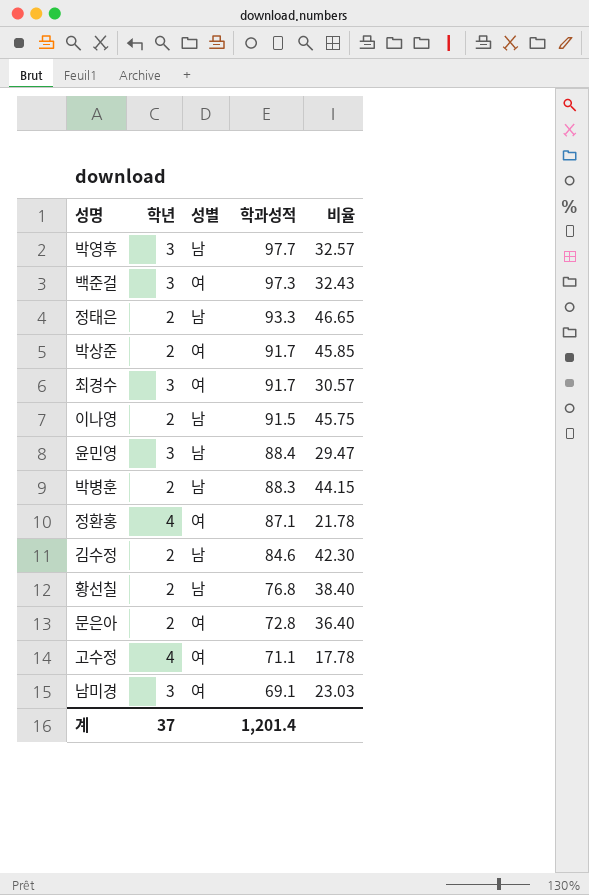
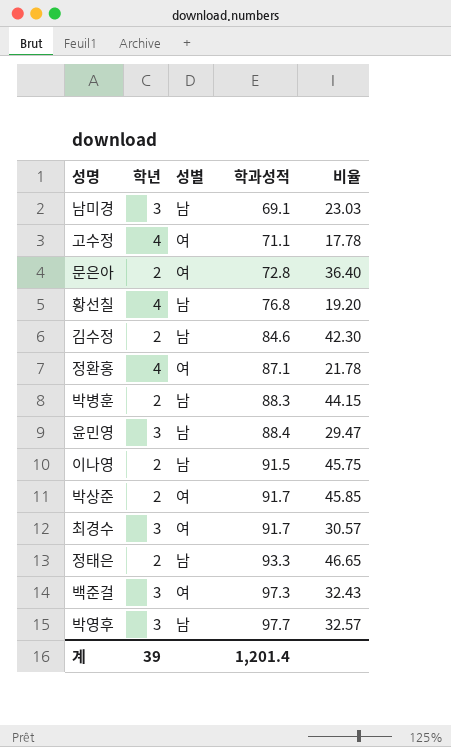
row order: 학과성적 descending -> 학과성적 ascending
남미경 | 성별: 여 -> 남
황선칠 | 학년: 2 -> 4
황선칠 | 비율: 38.40 -> 19.20
계 | 학년: 37 -> 39

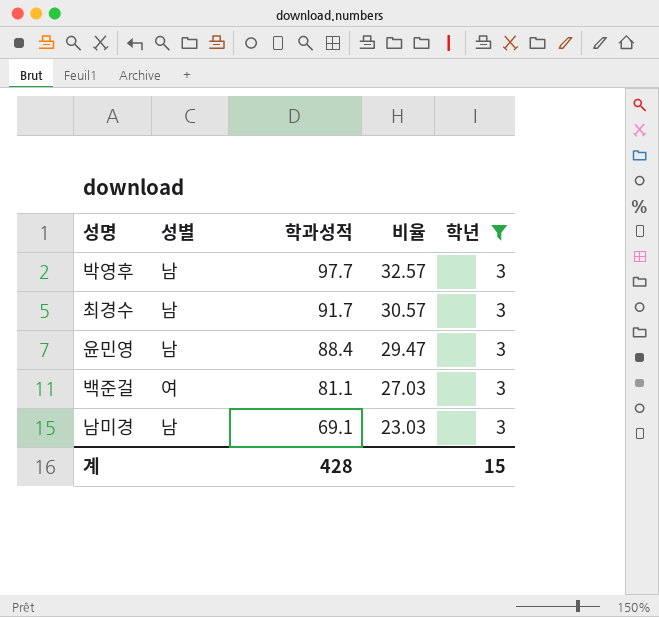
filter: none -> 학년 = 3
row order: 학과성적 ascending -> 학과성적 descending
column 학년 | position: 2 -> 5
최경수 | 성별: 여 -> 남
백준걸 | 학과성적: 97.3 -> 81.1
백준걸 | 비율: 32.43 -> 27.03
계 | 학과성적: 1,201.4 -> 428
계 | 학년: 39 -> 15

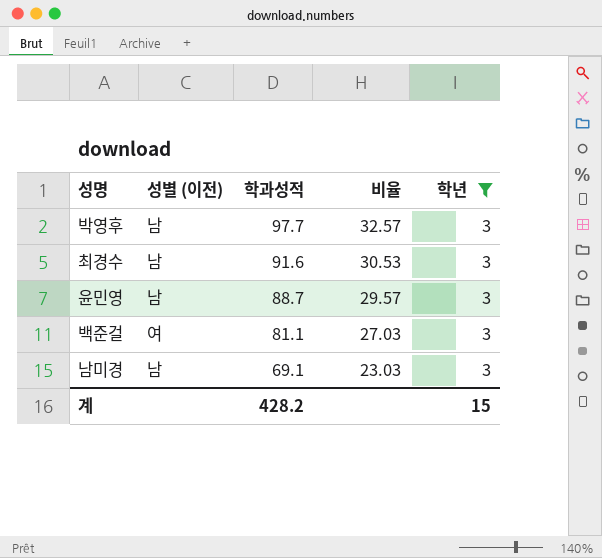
column name: 성별 -> 성별 (이전)
최경수 | 학과성적: 91.7 -> 91.6
최경수 | 비율: 30.57 -> 30.53
윤민영 | 학과성적: 88.4 -> 88.7
윤민영 | 비율: 29.47 -> 29.57
계 | 학과성적: 428 -> 428.2

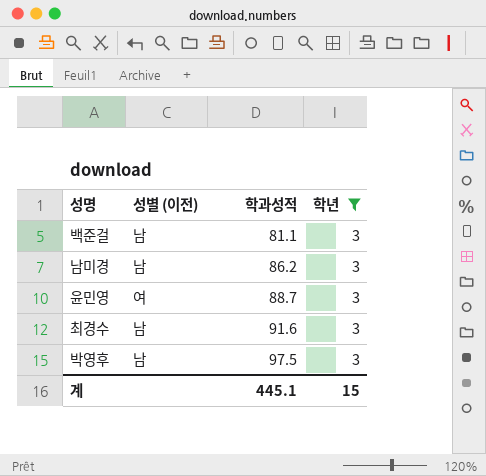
row order: 학과성적 descending -> 학과성적 ascending
column 비율 | formula: [학과성적] / [학년] -> none
백준걸 | 성별 (이전): 여 -> 남
남미경 | 학과성적: 69.1 -> 86.2
윤민영 | 성별 (이전): 남 -> 여
박영후 | 학과성적: 97.7 -> 97.5
계 | 학과성적: 428.2 -> 445.1

